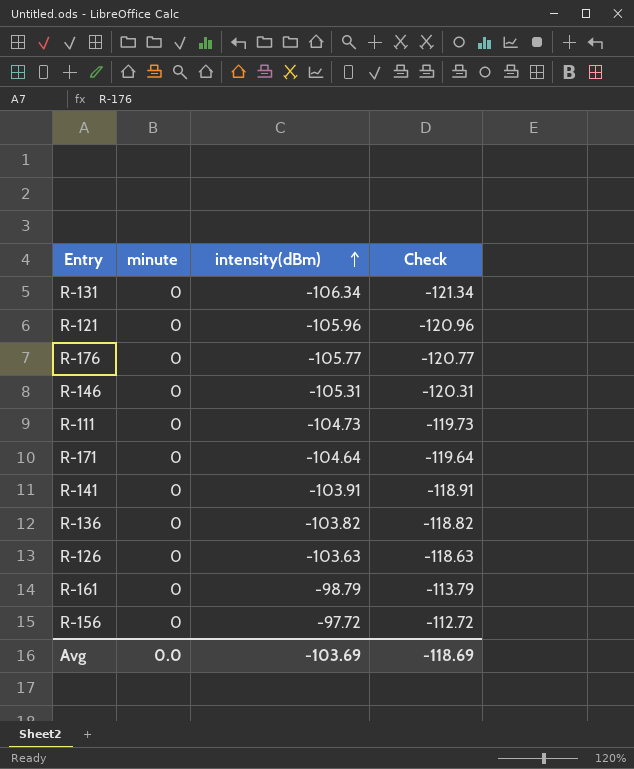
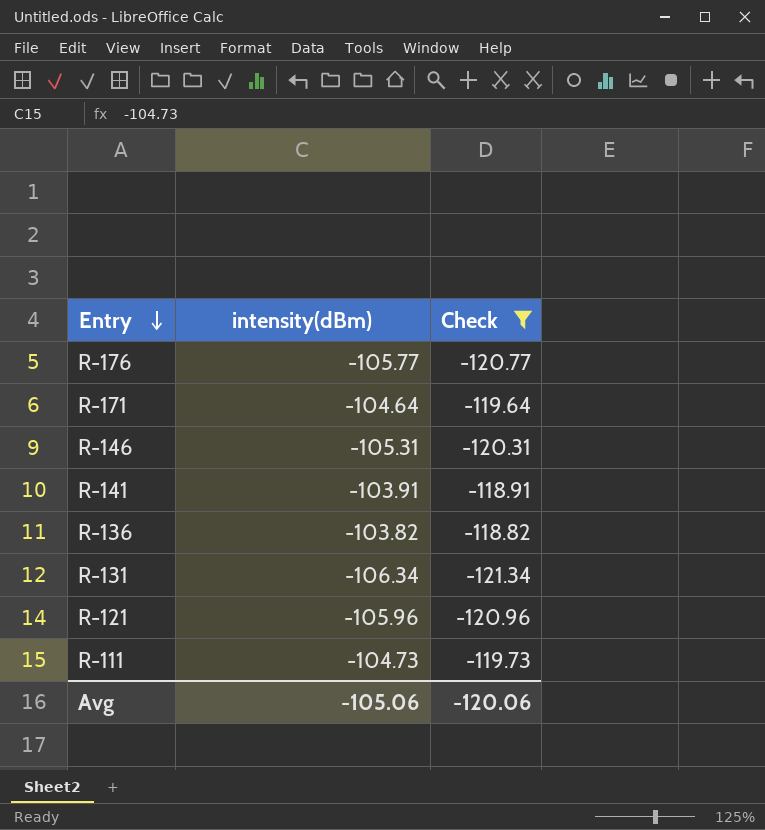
filter: none -> Check <= -118.82
row order: intensity(dBm) ascending -> Entry descending
column minute | position: 2 -> none
Avg | intensity(dBm): -103.69 -> -105.06
Avg | Check: -118.69 -> -120.06

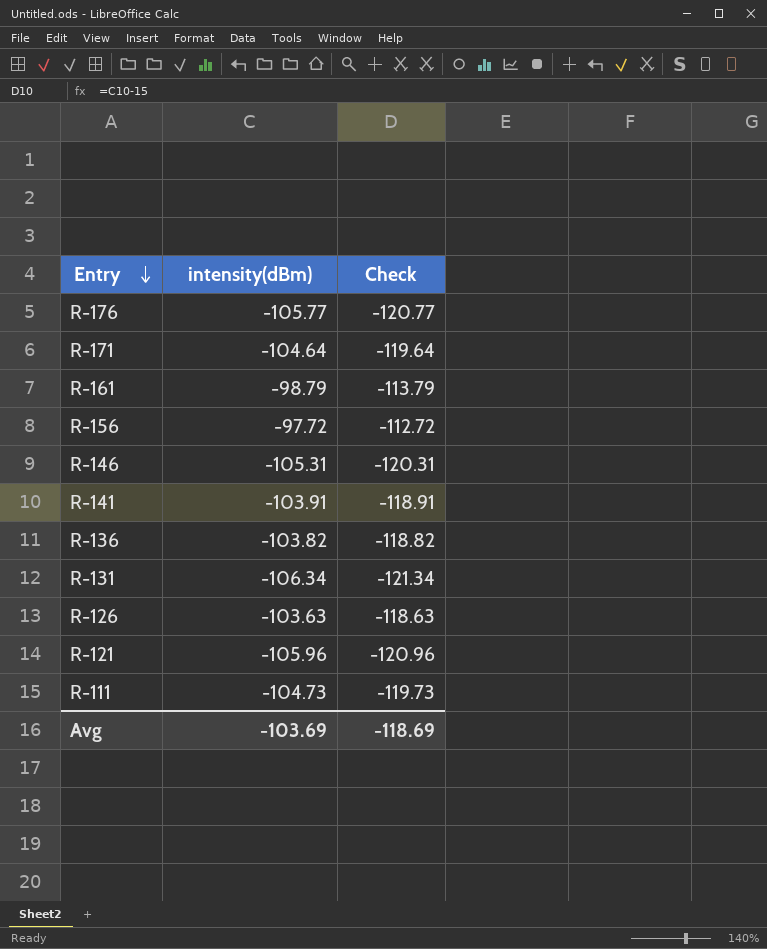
filter: Check <= -118.82 -> none
Avg | intensity(dBm): -105.06 -> -103.69
Avg | Check: -120.06 -> -118.69

